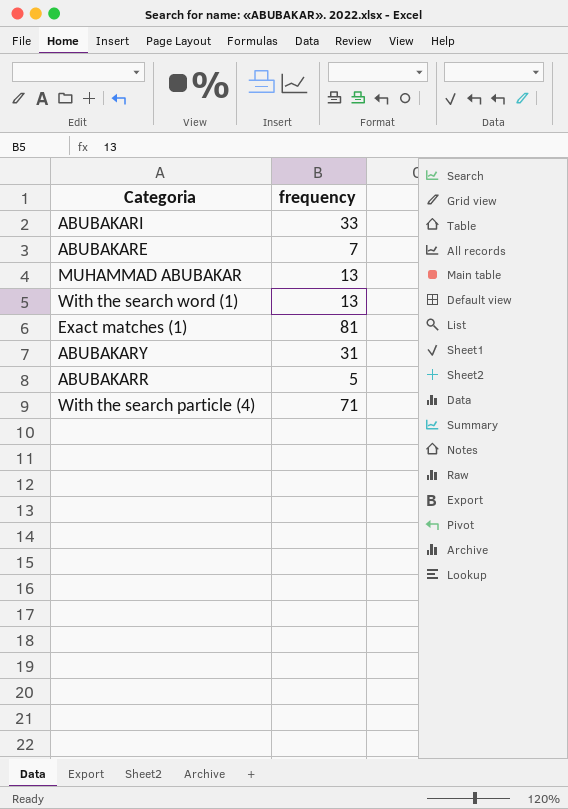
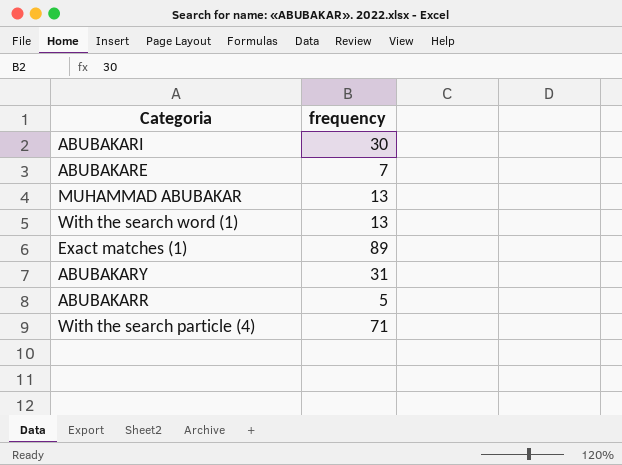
ABUBAKARI | frequency: 33 -> 30
Exact matches (1) | frequency: 81 -> 89

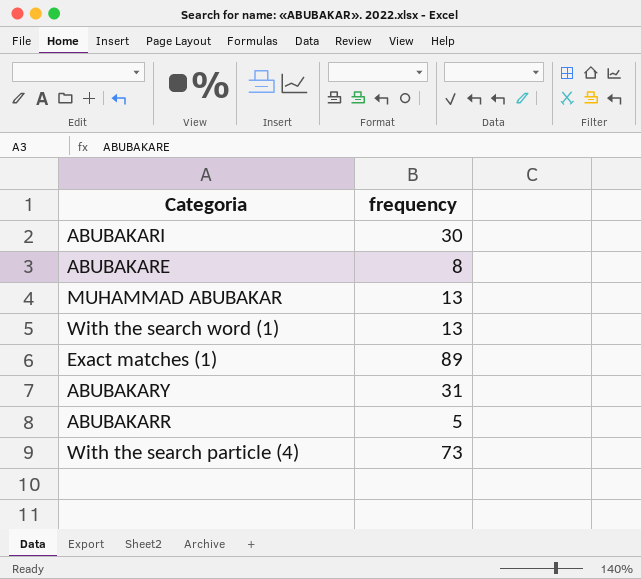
ABUBAKARE | frequency: 7 -> 8
With the search particle (4) | frequency: 71 -> 73

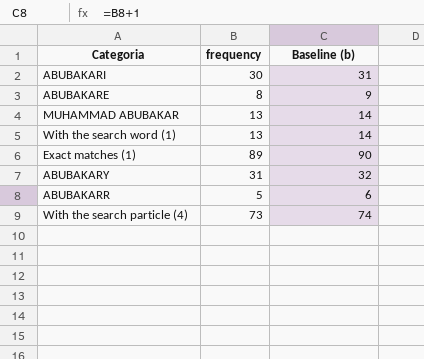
column Baseline (b) | formula: none -> [frequency] + 1

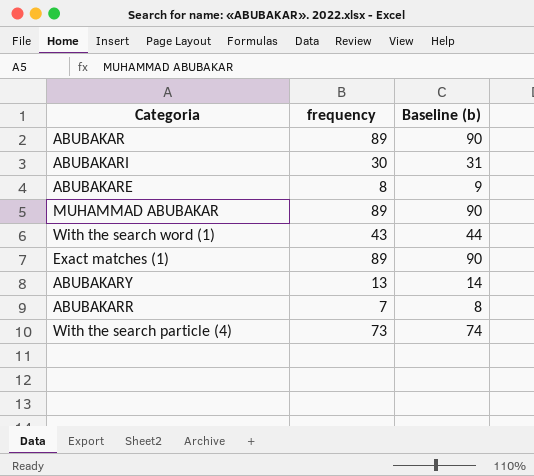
row ABUBAKAR: none -> 89 | 90
MUHAMMAD ABUBAKAR | frequency: 13 -> 89
MUHAMMAD ABUBAKAR | Baseline (b): 14 -> 90
With the search word (1) | frequency: 13 -> 43
With the search word (1) | Baseline (b): 14 -> 44
ABUBAKARY | frequency: 31 -> 13
ABUBAKARY | Baseline (b): 32 -> 14
ABUBAKARR | frequency: 5 -> 7
ABUBAKARR | Baseline (b): 6 -> 8

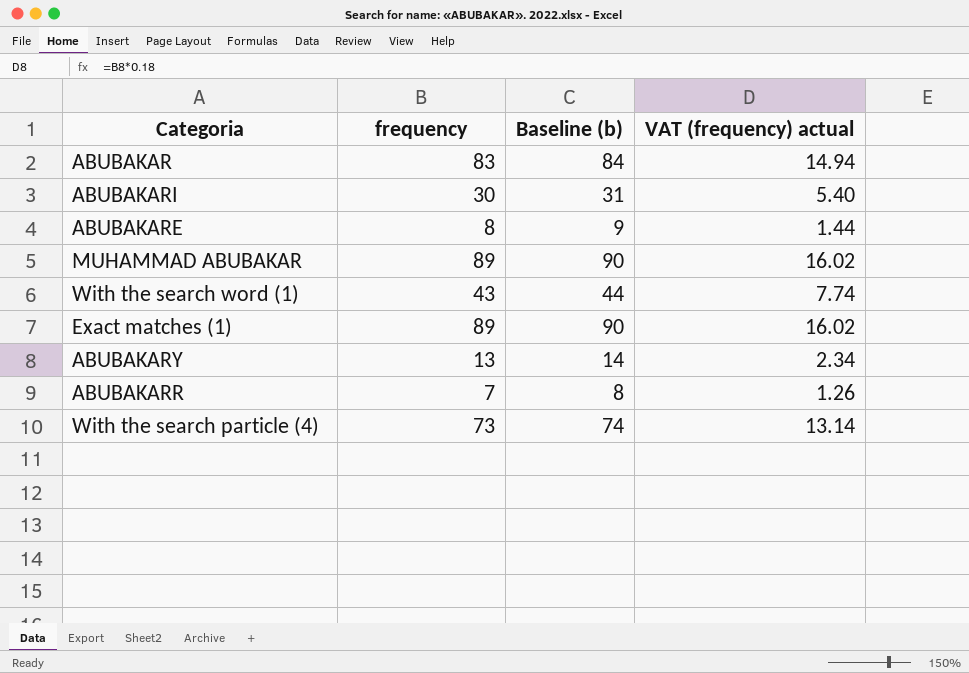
column VAT (frequency) actual | formula: none -> [frequency] * 0.18
ABUBAKAR | frequency: 89 -> 83
ABUBAKAR | Baseline (b): 90 -> 84

